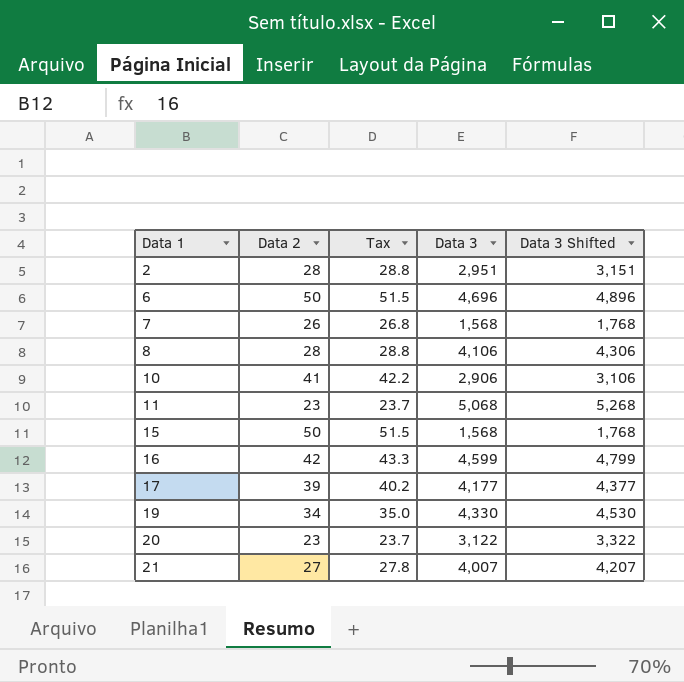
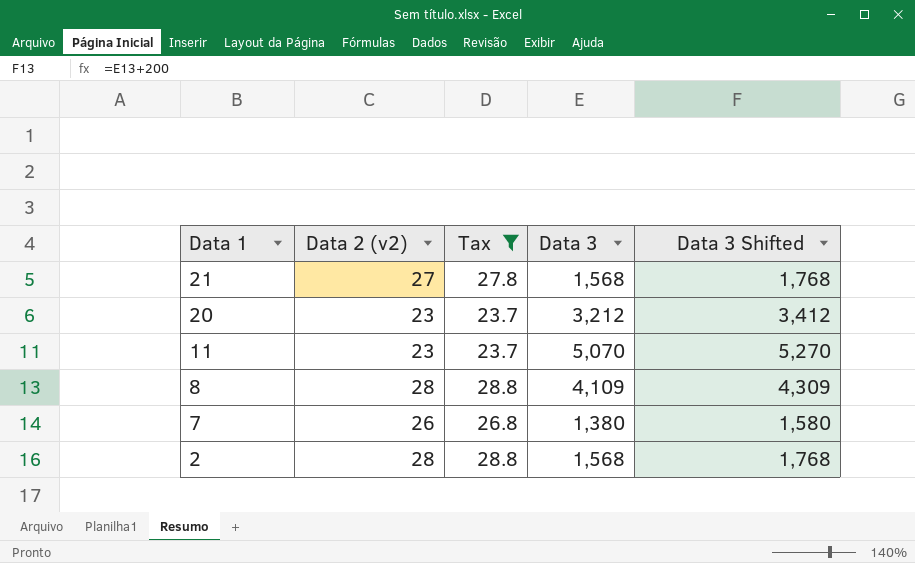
filter: none -> Tax <= 28.8
row order: Data 1 ascending -> Data 1 descending
column name: Data 2 -> Data 2 (v2)
21 | Data 3: 4,007 -> 1,568
21 | Data 3 Shifted: 4,207 -> 1,768
20 | Data 3: 3,122 -> 3,212
20 | Data 3 Shifted: 3,322 -> 3,412
11 | Data 3: 5,068 -> 5,070
11 | Data 3 Shifted: 5,268 -> 5,270
8 | Data 3: 4,106 -> 4,109
8 | Data 3 Shifted: 4,306 -> 4,309
7 | Data 3: 1,568 -> 1,380
7 | Data 3 Shifted: 1,768 -> 1,580
2 | Data 3: 2,951 -> 1,568
2 | Data 3 Shifted: 3,151 -> 1,768

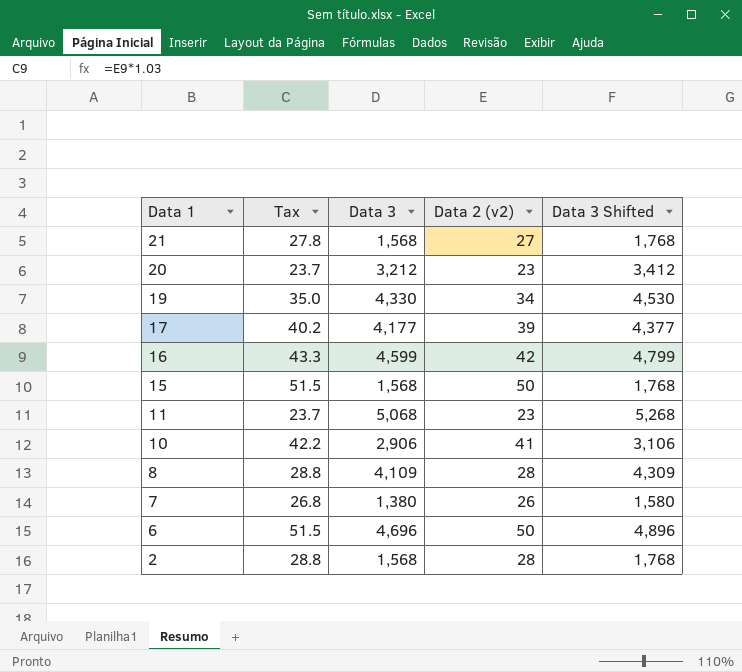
filter: Tax <= 28.8 -> none
column Data 2 (v2) | position: 2 -> 4
11 | Data 3: 5,070 -> 5,068
11 | Data 3 Shifted: 5,270 -> 5,268

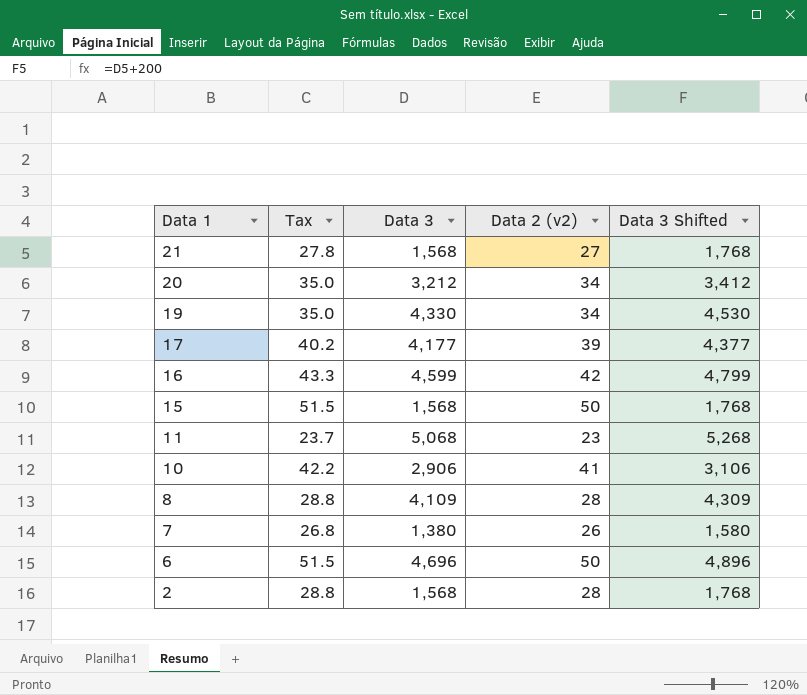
20 | Tax: 23.7 -> 35.0
20 | Data 2 (v2): 23 -> 34

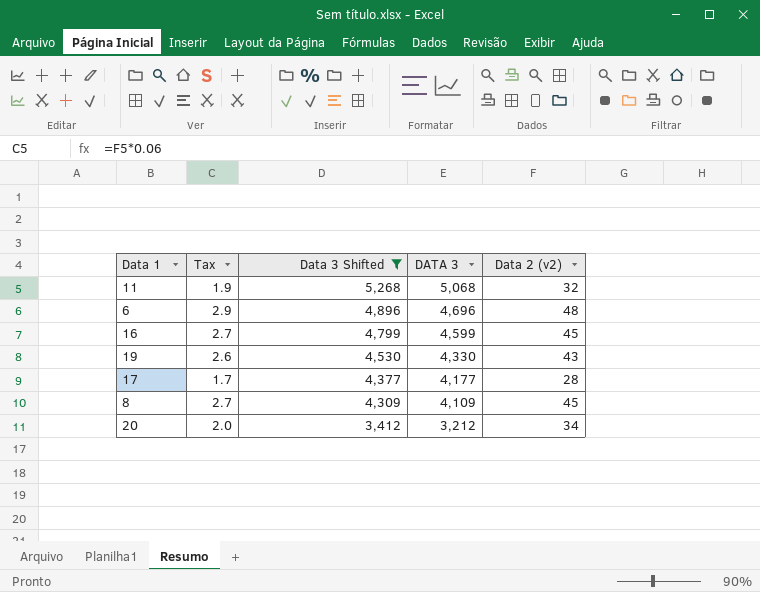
filter: none -> Data 3 Shifted >= 3,412
row order: Data 1 descending -> Data 3 Shifted descending
column Tax | formula: [Data 2 (v2)] * 1.03 -> [Data 2 (v2)] * 0.06
column Data 3 Shifted | position: 5 -> 3
column name: Data 3 -> DATA 3
11 | Data 2 (v2): 23 -> 32
6 | Data 2 (v2): 50 -> 48
16 | Data 2 (v2): 42 -> 45
19 | Data 2 (v2): 34 -> 43
17 | Data 2 (v2): 39 -> 28
8 | Data 2 (v2): 28 -> 45

